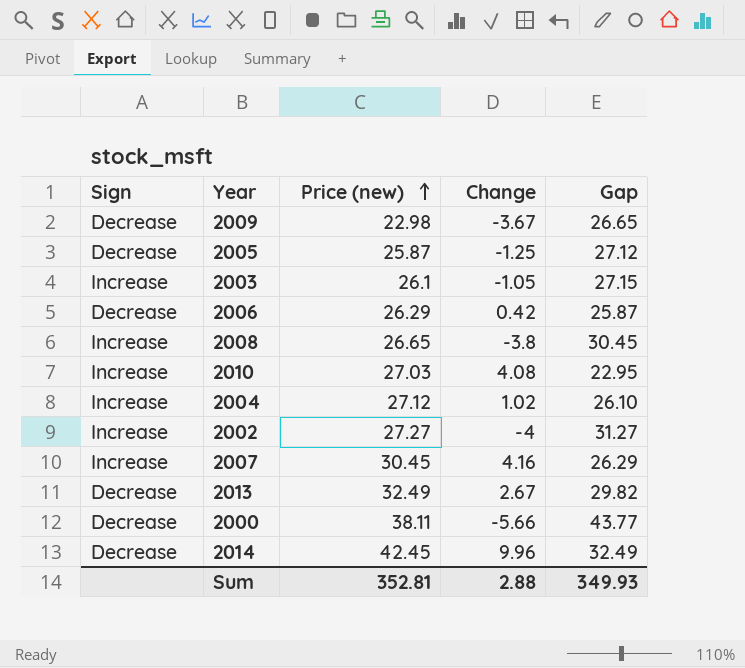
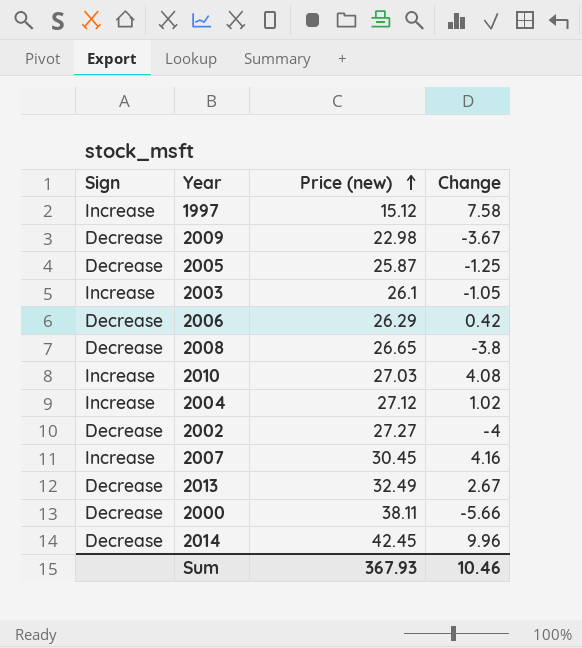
column Gap | formula: [Price (new)] - [Change] -> none
row 1997: none -> Increase | 15.12 | 7.58
2008 | Sign: Increase -> Decrease
2002 | Sign: Increase -> Decrease
Sum | Price (new): 352.81 -> 367.93
Sum | Change: 2.88 -> 10.46

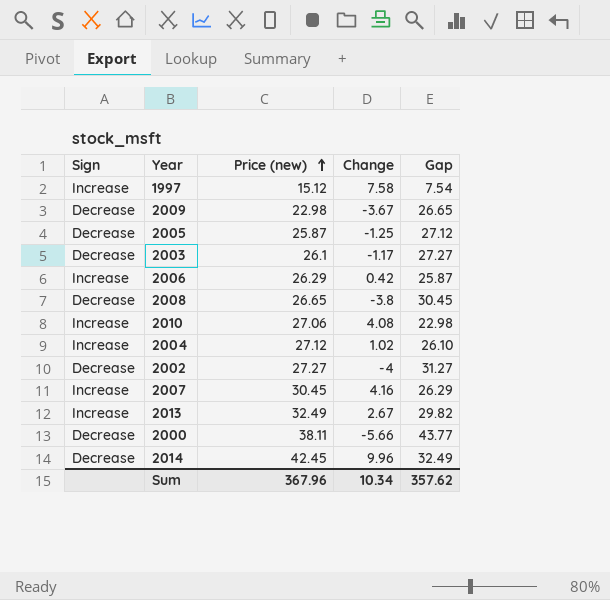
column Gap | formula: none -> [Price (new)] - [Change]
2003 | Sign: Increase -> Decrease
2003 | Change: -1.05 -> -1.17
2006 | Sign: Decrease -> Increase
2010 | Price (new): 27.03 -> 27.06
2013 | Sign: Decrease -> Increase
Sum | Price (new): 367.93 -> 367.96
Sum | Change: 10.46 -> 10.34

